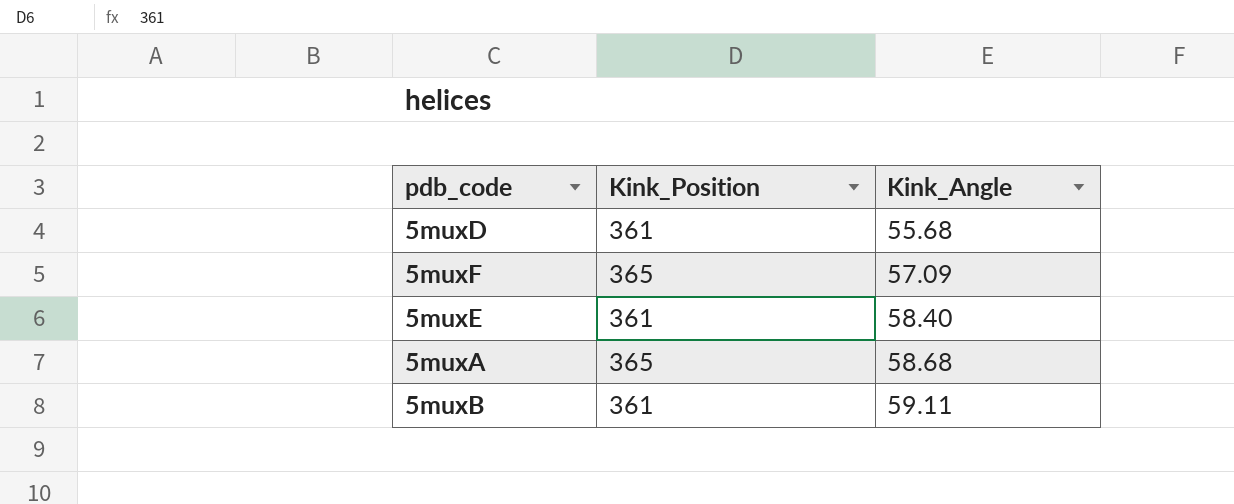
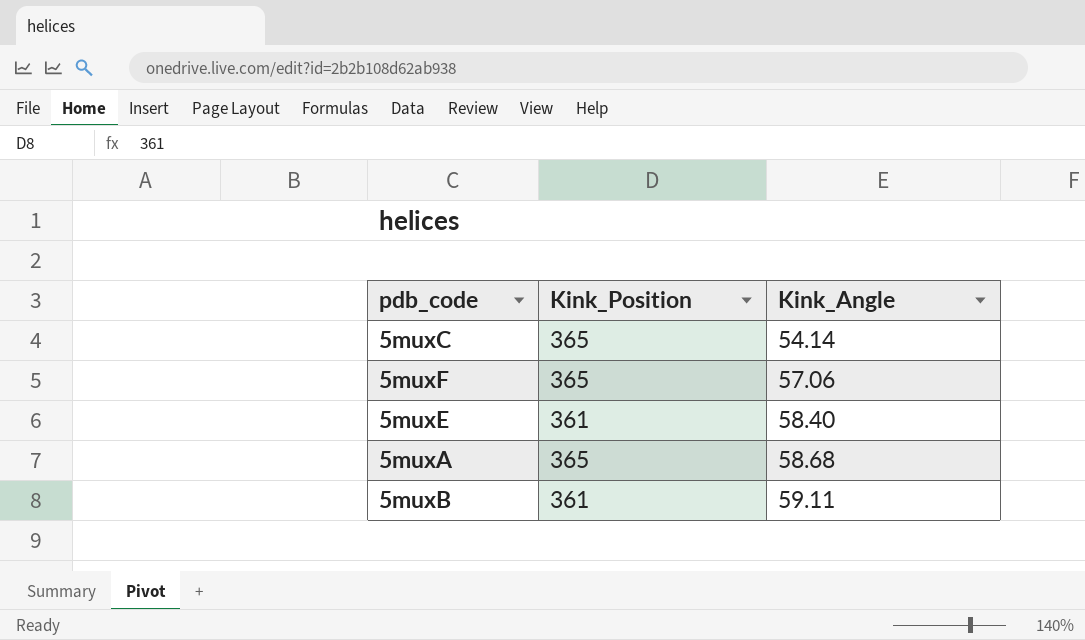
row 5muxD: 361 | 55.68 -> none
row 5muxC: none -> 365 | 54.14
5muxF | Kink_Angle: 57.09 -> 57.06

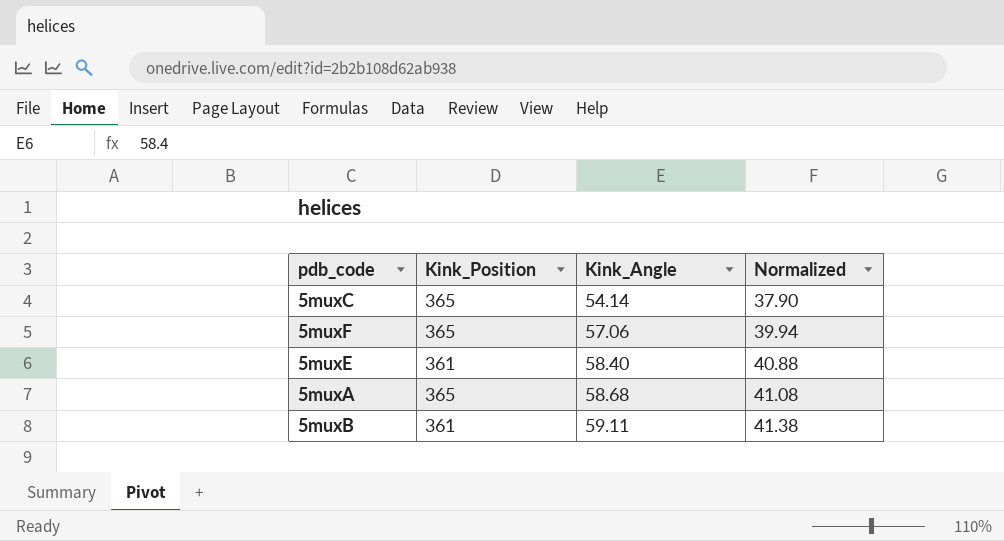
column Normalized | formula: none -> [Kink_Angle] * 0.7

